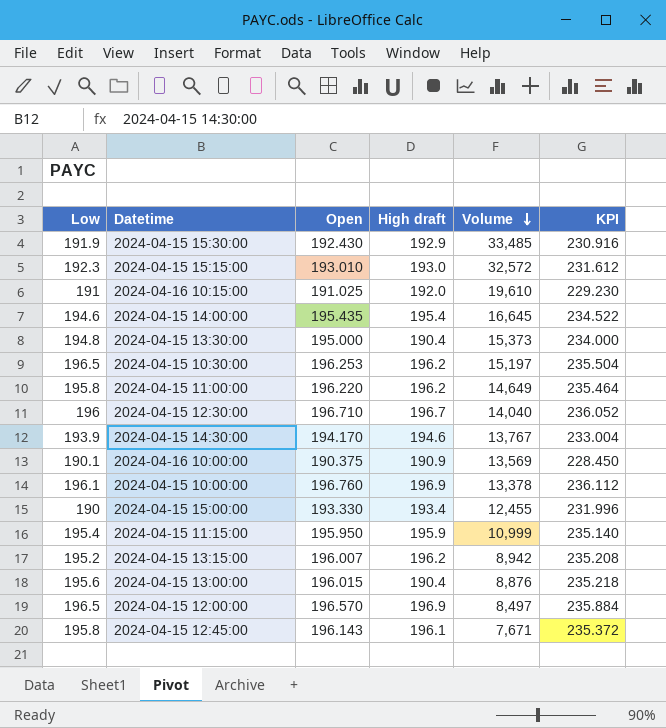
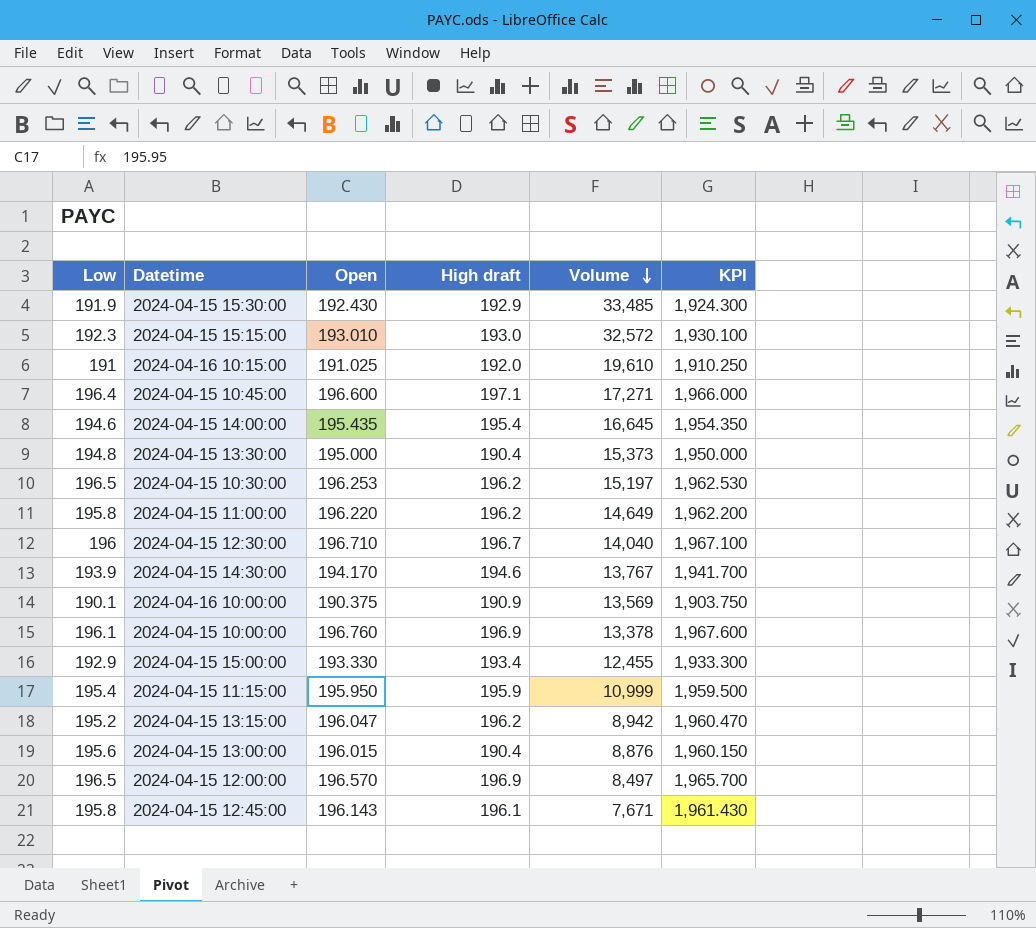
column KPI | formula: [Open] * 1.2 -> [Open] * 10
row 2024-04-15 10:45:00: none -> 196.4 | 196.600 | 197.1 | 17,271 | 1,966.000
2024-04-15 15:00:00 | Low: 190 -> 192.9
2024-04-15 13:15:00 | Open: 196.007 -> 196.047

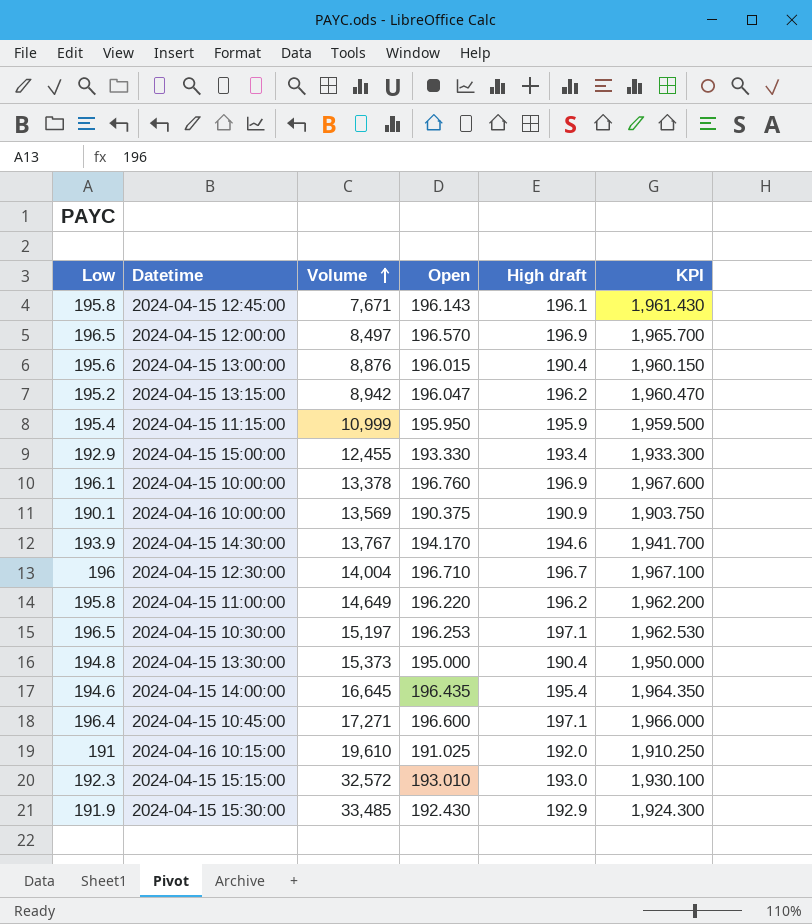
row order: Volume descending -> Volume ascending
column Volume | position: 5 -> 3
2024-04-15 12:30:00 | Volume: 14,040 -> 14,004
2024-04-15 10:30:00 | High draft: 196.2 -> 197.1
2024-04-15 14:00:00 | Open: 195.435 -> 196.435
2024-04-15 14:00:00 | KPI: 1,954.350 -> 1,964.350

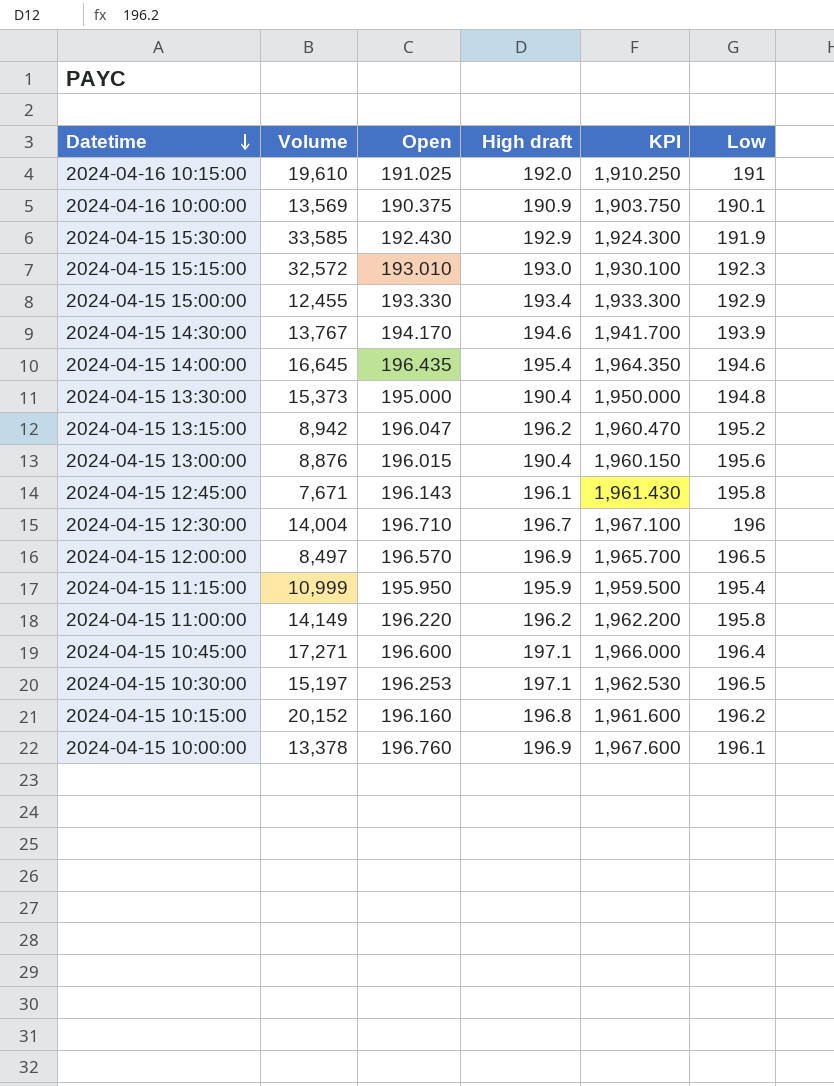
row order: Volume ascending -> Datetime descending
column Low | position: 1 -> 6
2024-04-15 15:30:00 | Volume: 33,485 -> 33,585
2024-04-15 11:00:00 | Volume: 14,649 -> 14,149
row 2024-04-15 10:15:00: none -> 20,152 | 196.160 | 196.8 | 1,961.600 | 196.2

